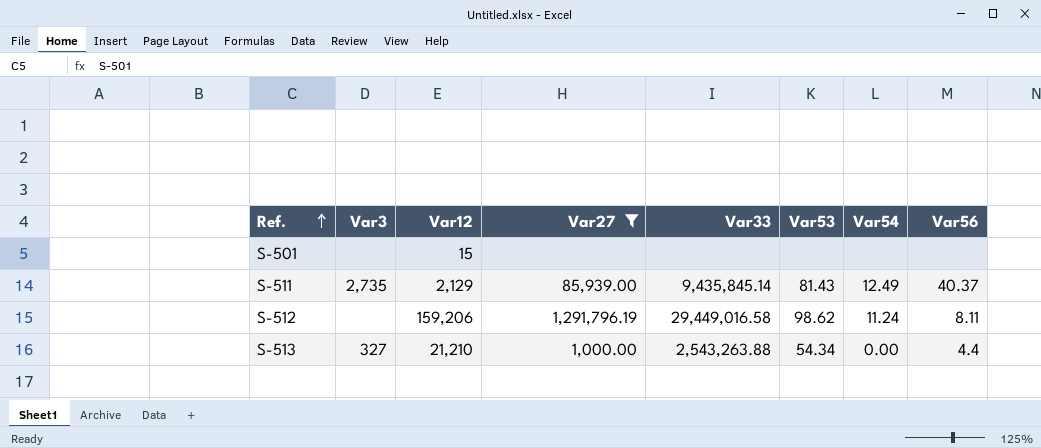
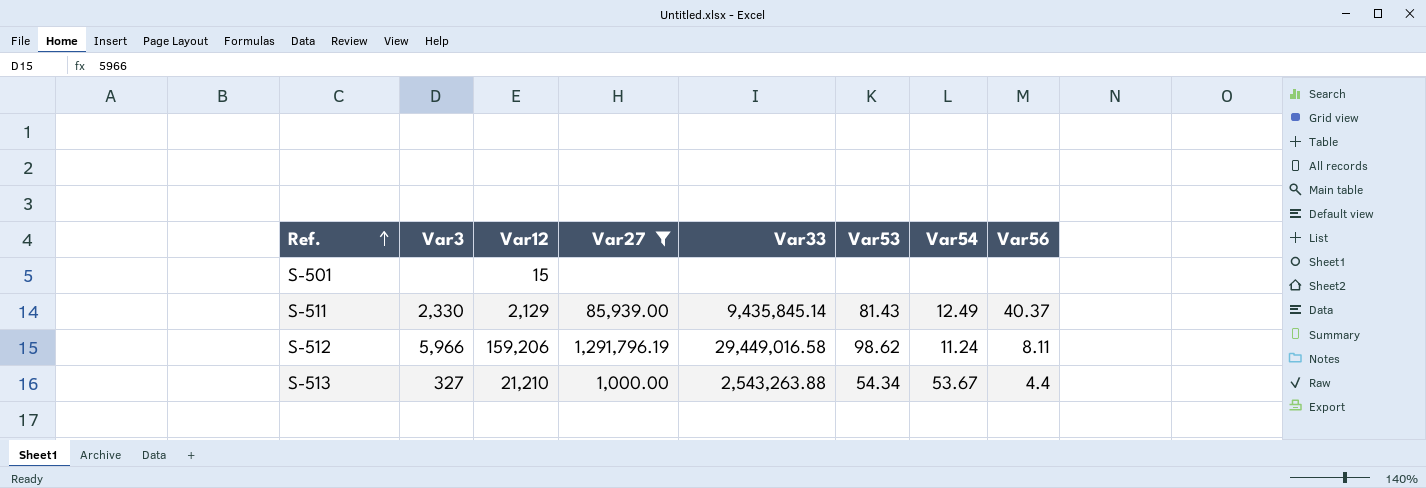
S-511 | Var3: 2,735 -> 2,330
S-512 | Var3: none -> 5,966
S-513 | Var54: 0.00 -> 53.67

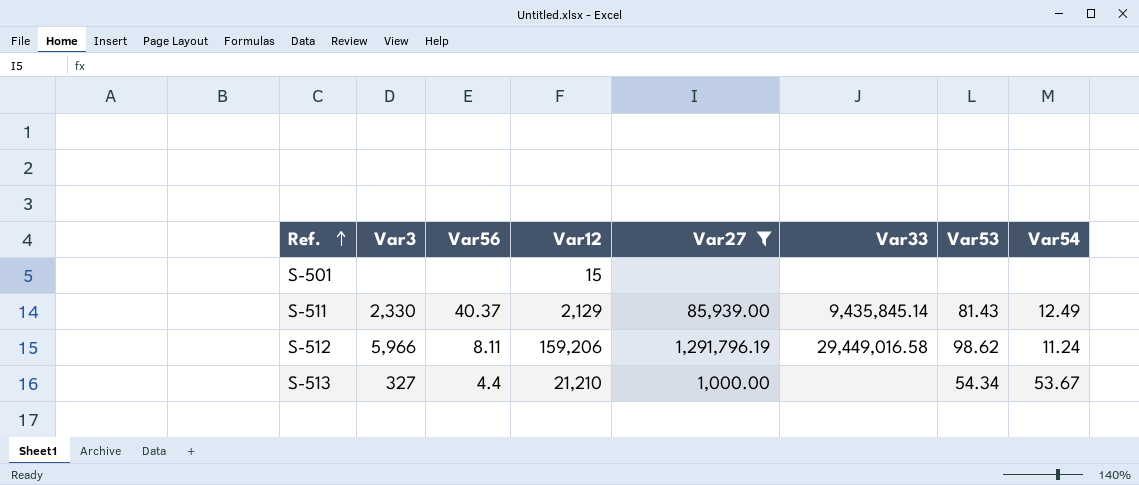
column Var56 | position: 8 -> 3
S-513 | Var33: 2,543,263.88 -> none

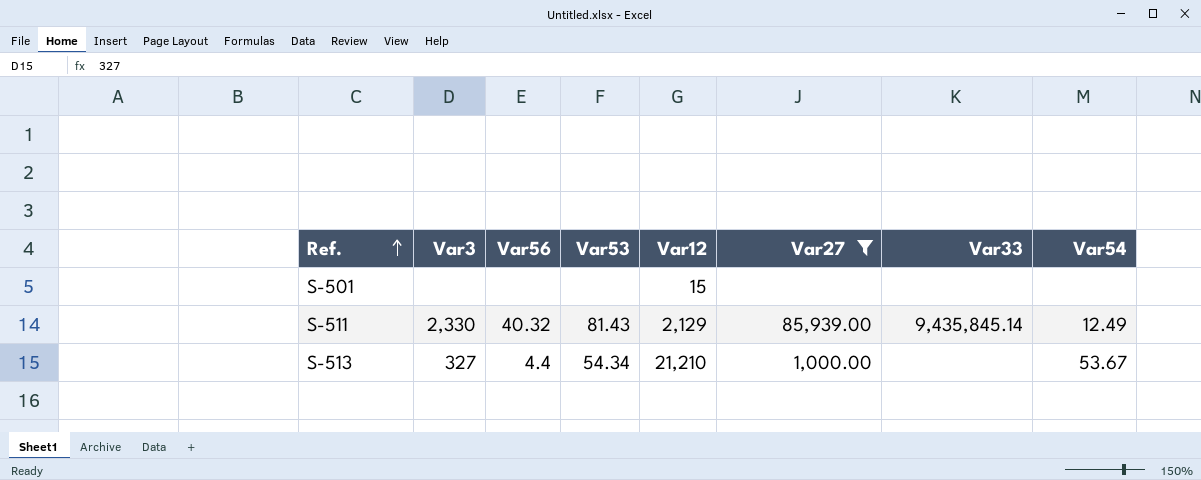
column Var53 | position: 7 -> 4
row S-512: 5,966 | 8.11 | 159,206 | 1,291,796.19 | 29,449,016.58 | 98.62 | 11.24 -> none
S-511 | Var56: 40.37 -> 40.32

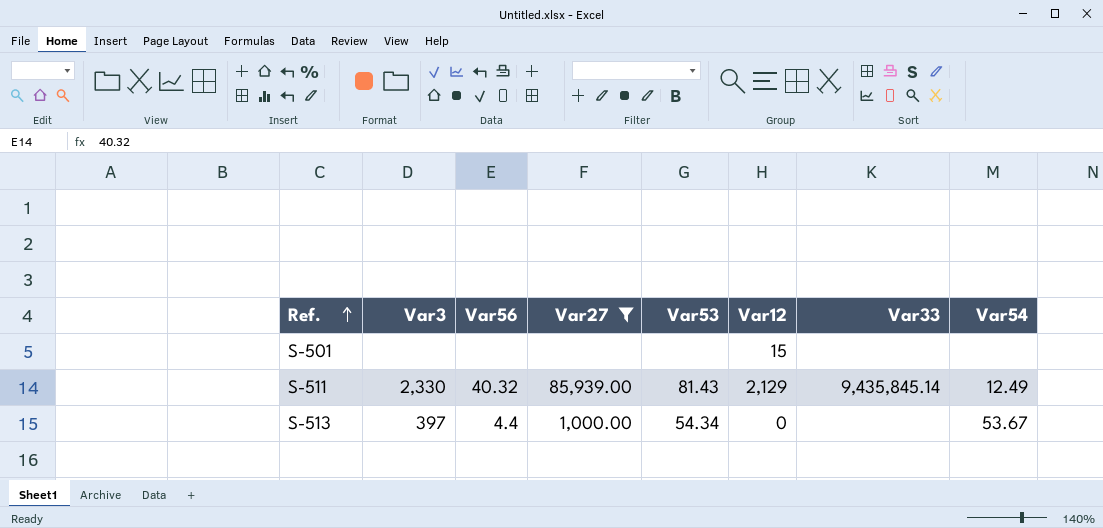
column Var27 | position: 6 -> 4
S-513 | Var3: 327 -> 397
S-513 | Var12: 21,210 -> 0

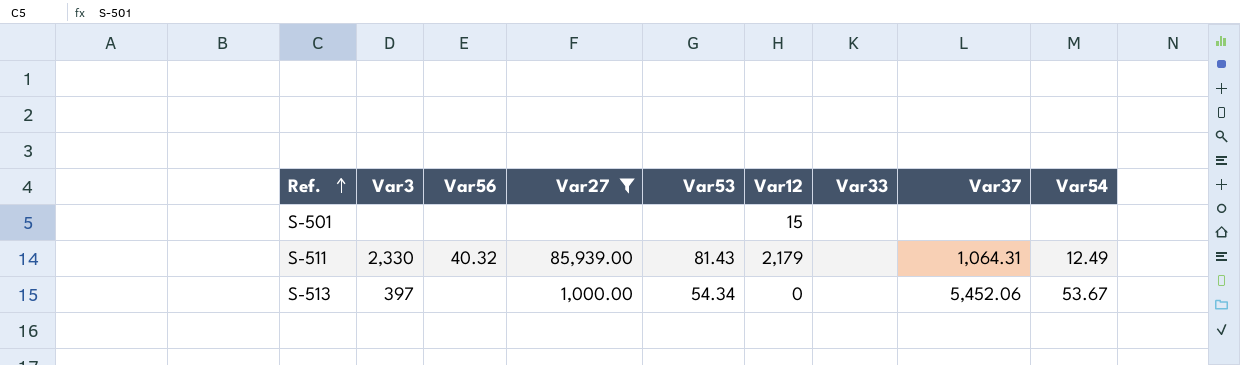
column Var37 | position: none -> 8
S-511 | Var12: 2,129 -> 2,179
S-511 | Var33: 9,435,845.14 -> none
S-513 | Var56: 4.4 -> none

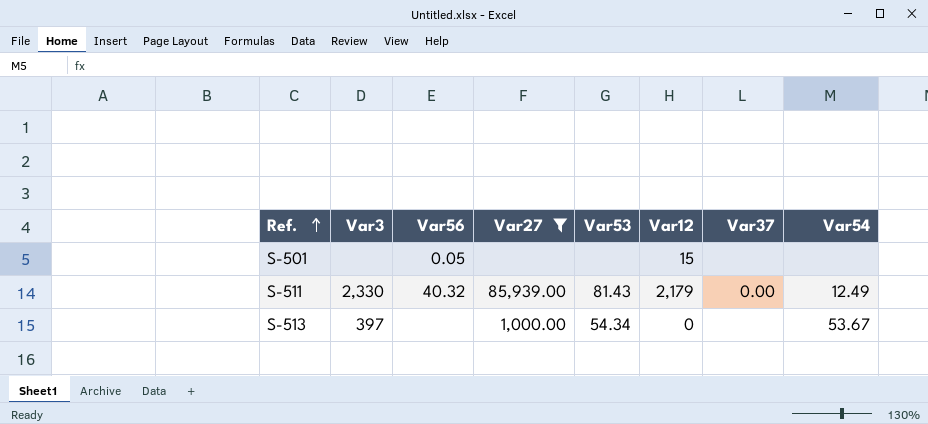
column Var33 | position: 7 -> none
S-501 | Var56: none -> 0.05
S-511 | Var37: 1,064.31 -> 0.00
S-513 | Var37: 5,452.06 -> none

